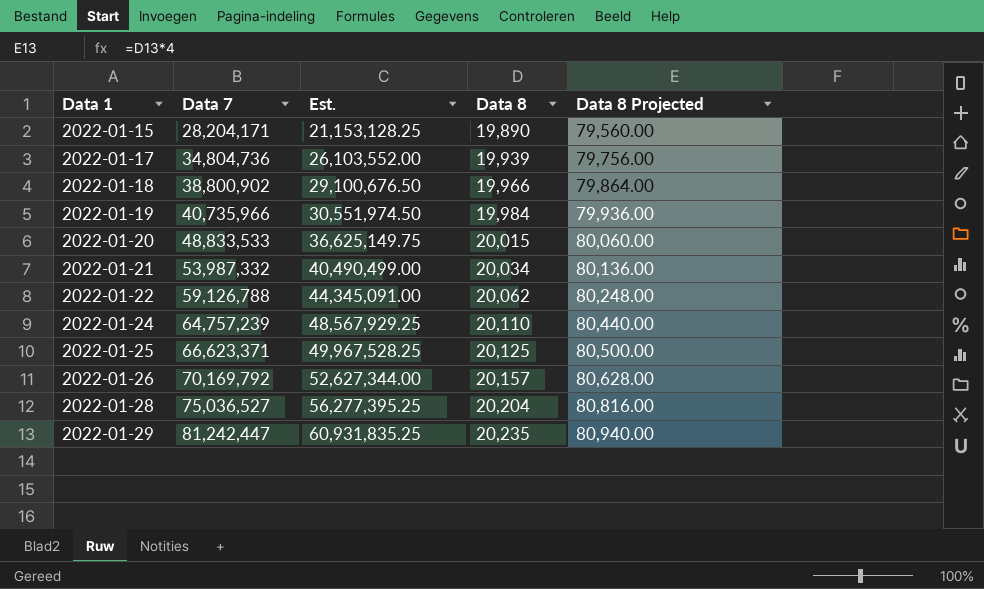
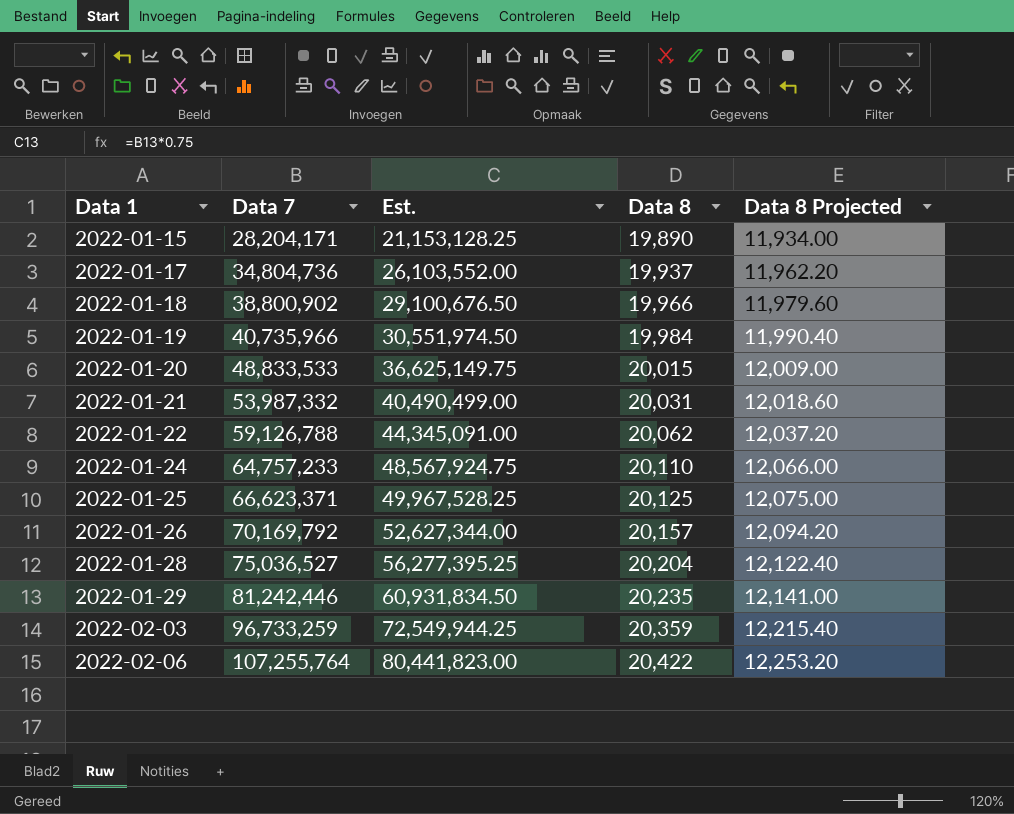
column Data 8 Projected | formula: [Data 8] * 4 -> [Data 8] * 0.6
2022-01-17 | Data 8: 19,939 -> 19,937
2022-01-21 | Data 8: 20,034 -> 20,031
2022-01-24 | Data 7: 64,757,239 -> 64,757,233
2022-01-24 | Est.: 48,567,929.25 -> 48,567,924.75
2022-01-29 | Data 7: 81,242,447 -> 81,242,446
2022-01-29 | Est.: 60,931,835.25 -> 60,931,834.50
row 2022-02-03: none -> 96,733,259 | 72,549,944.25 | 20,359 | 12,215.40
row 2022-02-06: none -> 107,255,764 | 80,441,823.00 | 20,422 | 12,253.20

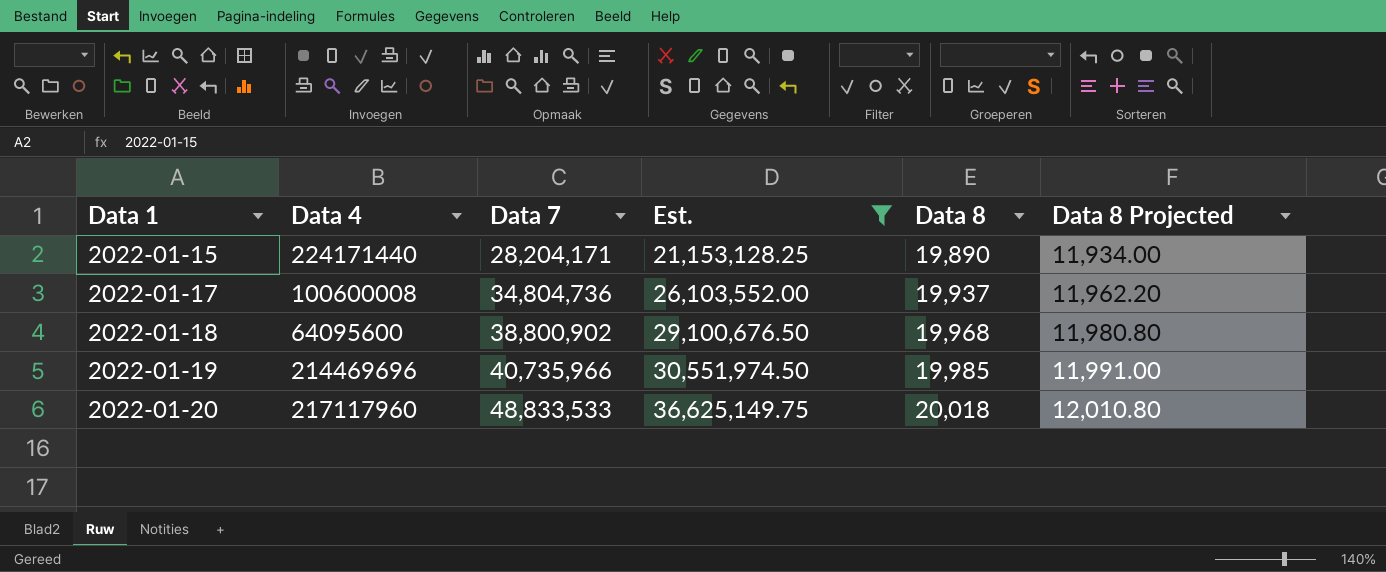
filter: none -> Est. <= 36,625,149.75
column Data 4 | position: none -> 2
2022-01-18 | Data 8: 19,966 -> 19,968
2022-01-18 | Data 8 Projected: 11,979.60 -> 11,980.80
2022-01-19 | Data 8: 19,984 -> 19,985
2022-01-19 | Data 8 Projected: 11,990.40 -> 11,991.00
2022-01-20 | Data 8: 20,015 -> 20,018
2022-01-20 | Data 8 Projected: 12,009.00 -> 12,010.80

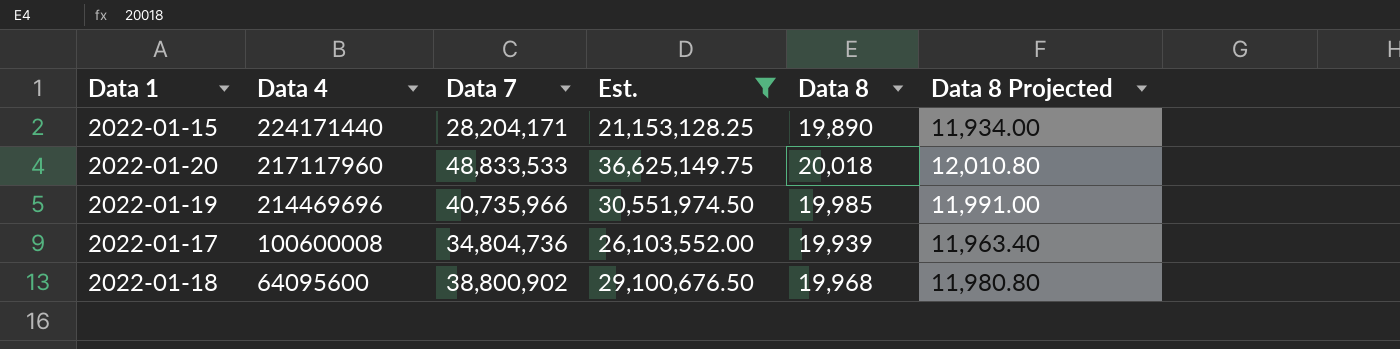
row order: Data 1 ascending -> Data 4 descending
2022-01-17 | Data 8: 19,937 -> 19,939
2022-01-17 | Data 8 Projected: 11,962.20 -> 11,963.40

